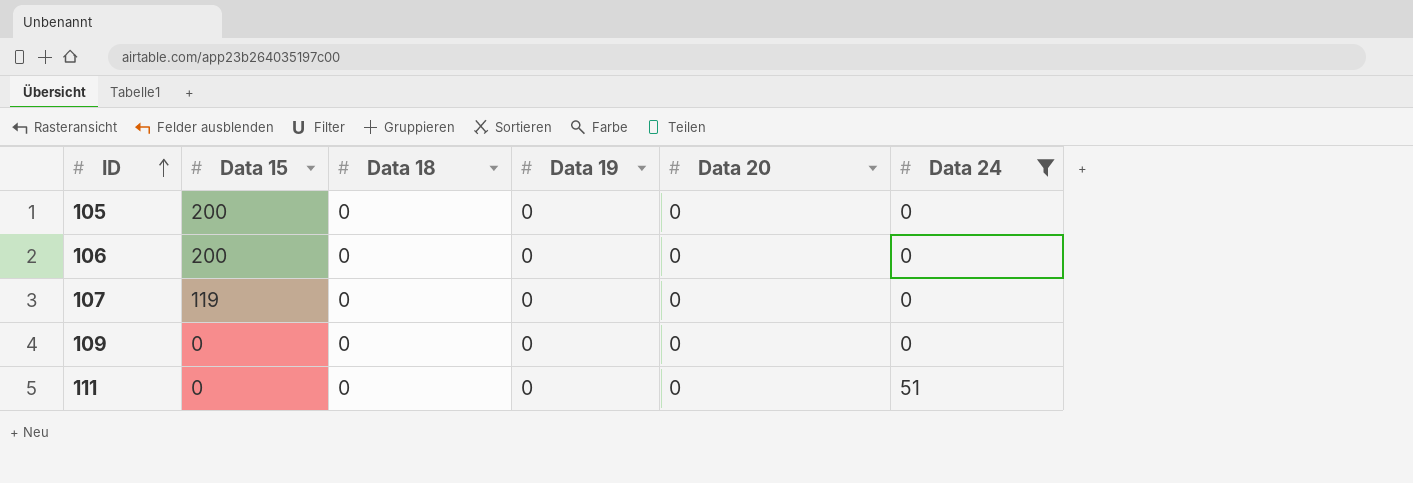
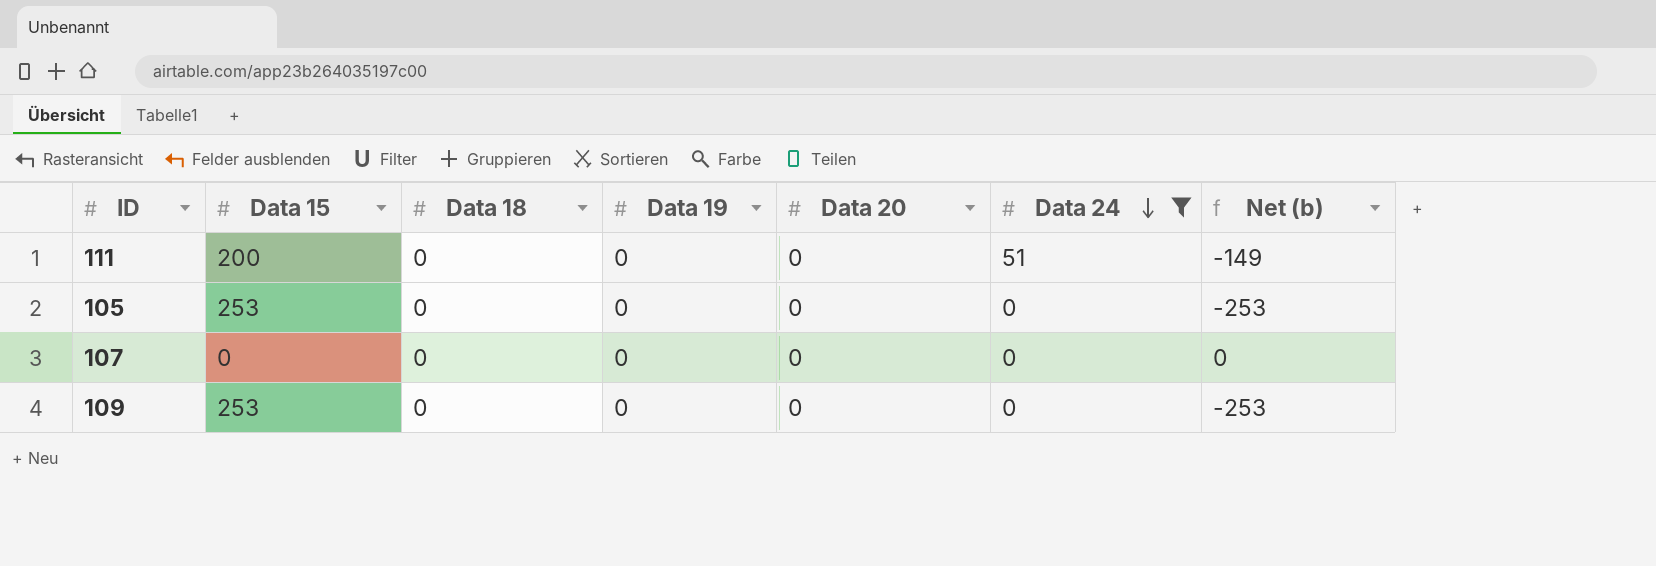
row order: ID ascending -> Data 24 descending
column Net (b) | formula: none -> [Data 24] - [Data 15]
row 106: 200 | 0 | 0 | 0 | 0 -> none
111 | Data 15: 0 -> 200
105 | Data 15: 200 -> 253
107 | Data 15: 119 -> 0
109 | Data 15: 0 -> 253

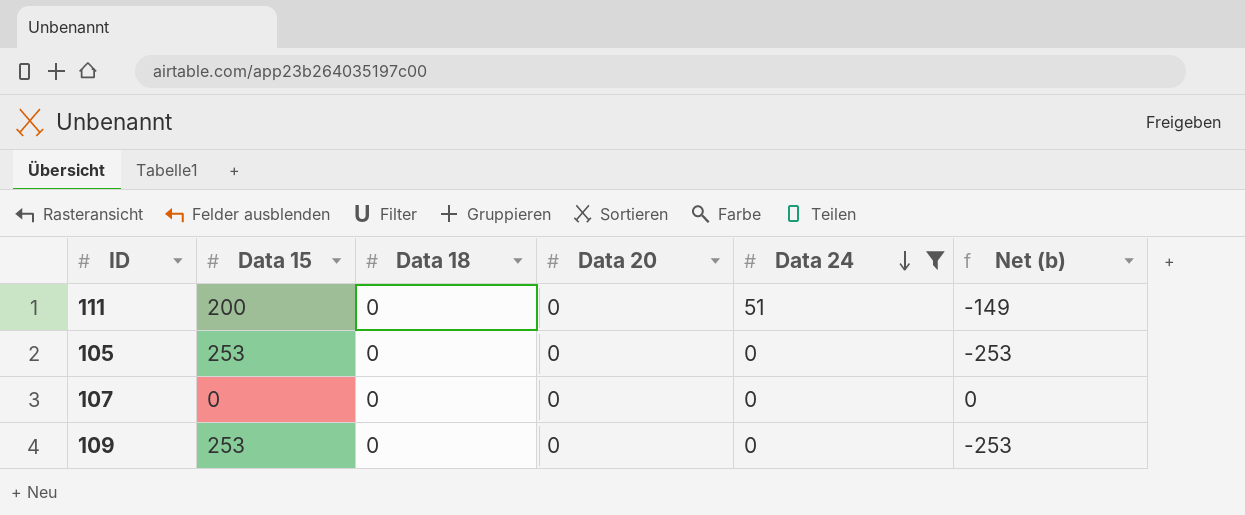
column Data 19 | position: 4 -> none

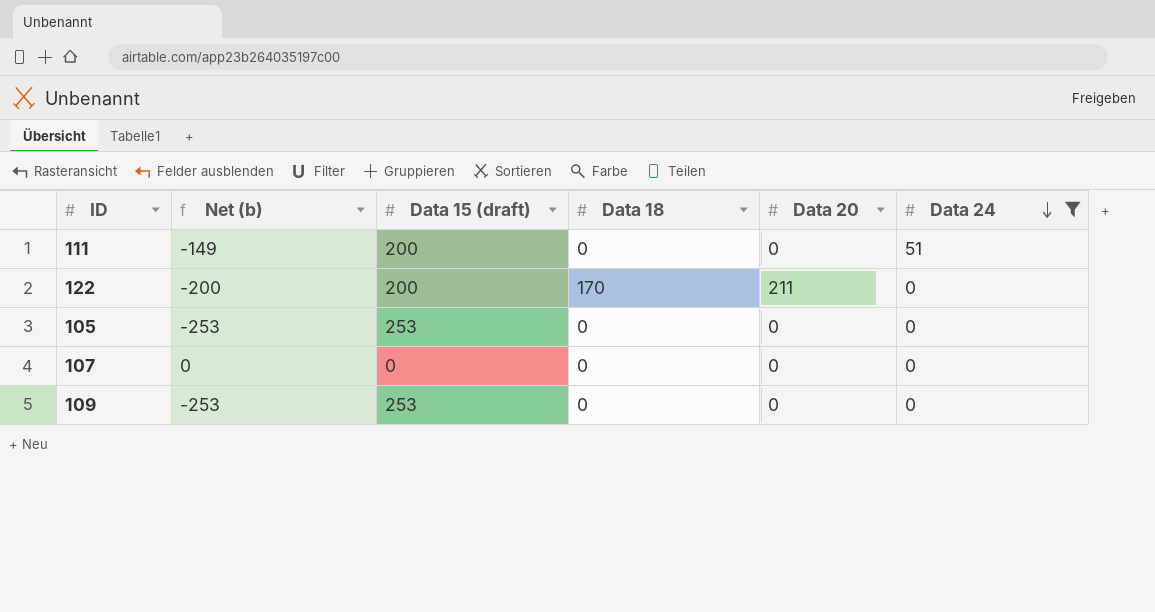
column Net (b) | position: 6 -> 2
column name: Data 15 -> Data 15 (draft)
row 122: none -> -200 | 200 | 170 | 211 | 0

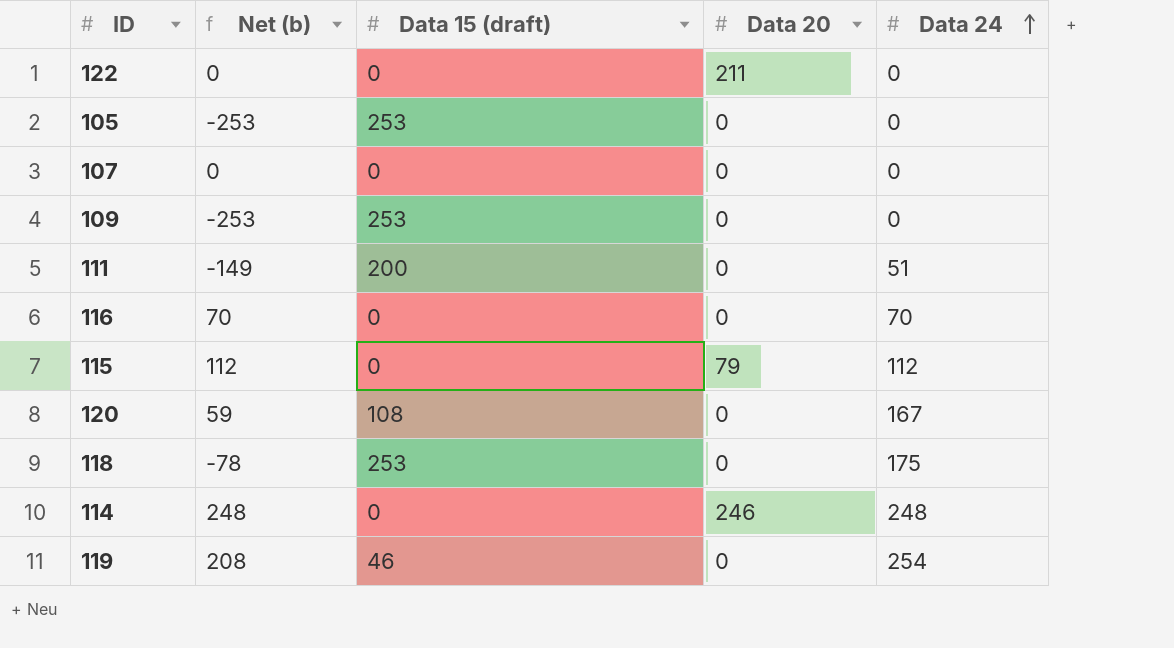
filter: Data 24 <= 51 -> none
row order: Data 24 descending -> Data 24 ascending
column Data 18 | position: 4 -> none
122 | Net (b): -200 -> 0
122 | Data 15 (draft): 200 -> 0

